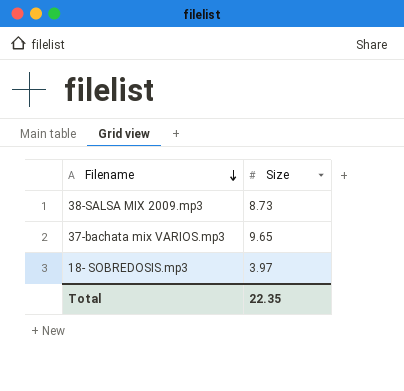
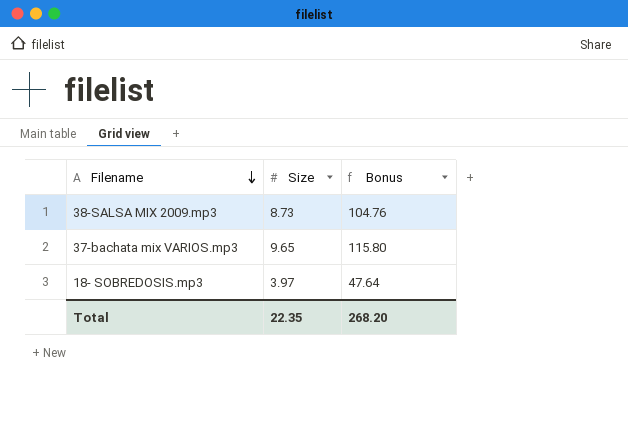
column Bonus | formula: none -> [Size] * 12

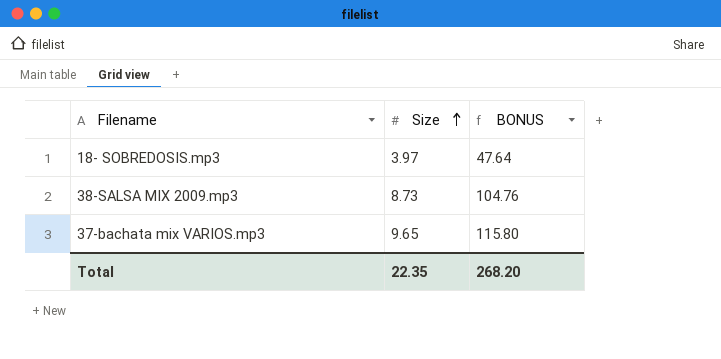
row order: Filename descending -> Size ascending
column name: Bonus -> BONUS

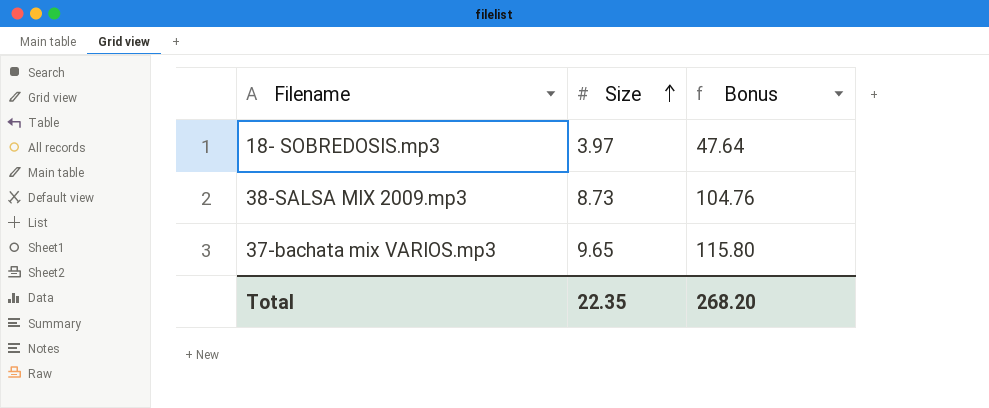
column name: BONUS -> Bonus

